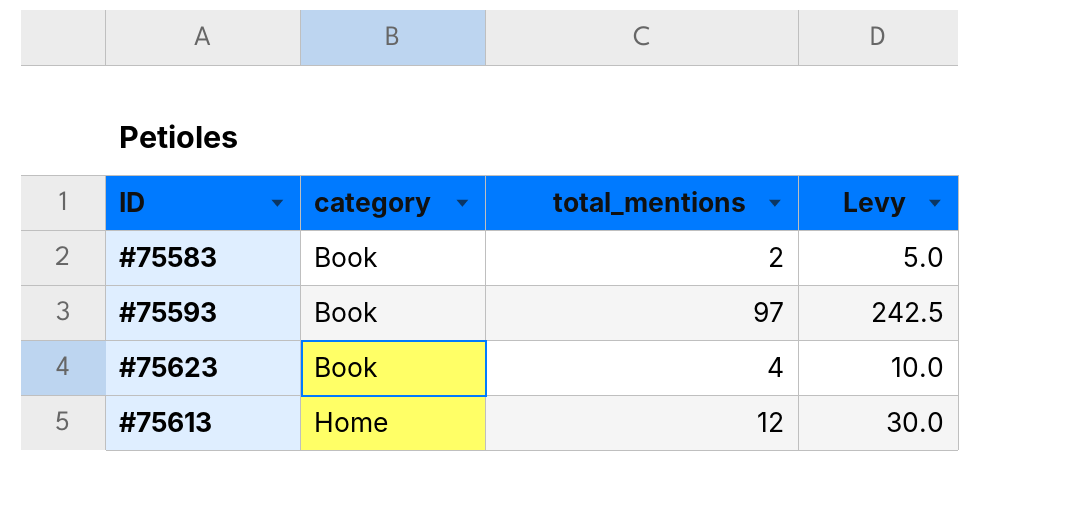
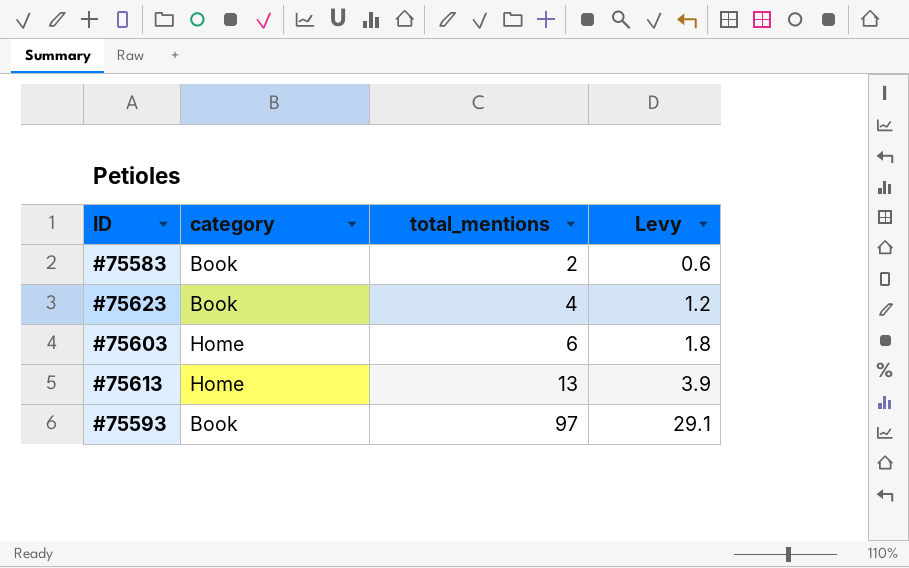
row order: category ascending -> total_mentions ascending
column Levy | formula: [total_mentions] * 2.5 -> [total_mentions] * 0.3
row #75603: none -> Home | 6 | 1.8
#75613 | total_mentions: 12 -> 13

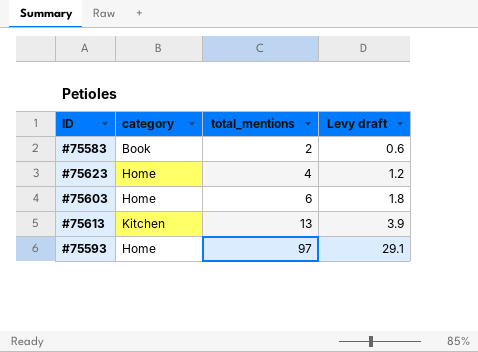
column name: Levy -> Levy draft
#75623 | category: Book -> Home
#75613 | category: Home -> Kitchen
#75593 | category: Book -> Home

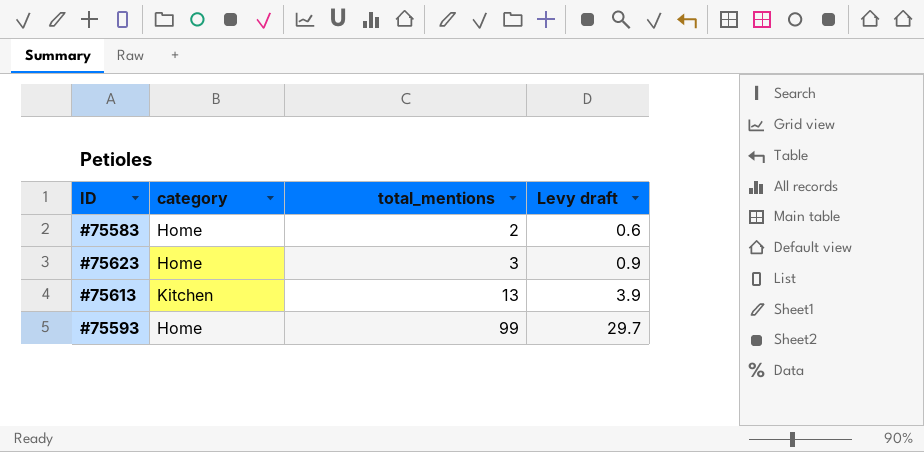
row #75603: Home | 6 | 1.8 -> none
#75583 | category: Book -> Home
#75623 | total_mentions: 4 -> 3
#75623 | Levy draft: 1.2 -> 0.9
#75593 | total_mentions: 97 -> 99
#75593 | Levy draft: 29.1 -> 29.7

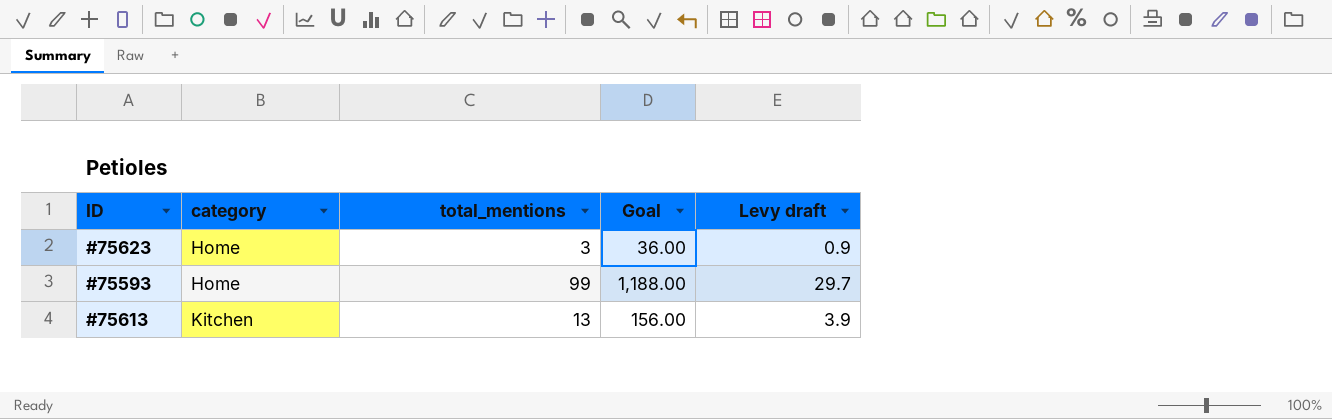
row order: total_mentions ascending -> category ascending
column Goal | formula: none -> [total_mentions] * 12
row #75583: Home | 2 | 0.6 -> none

